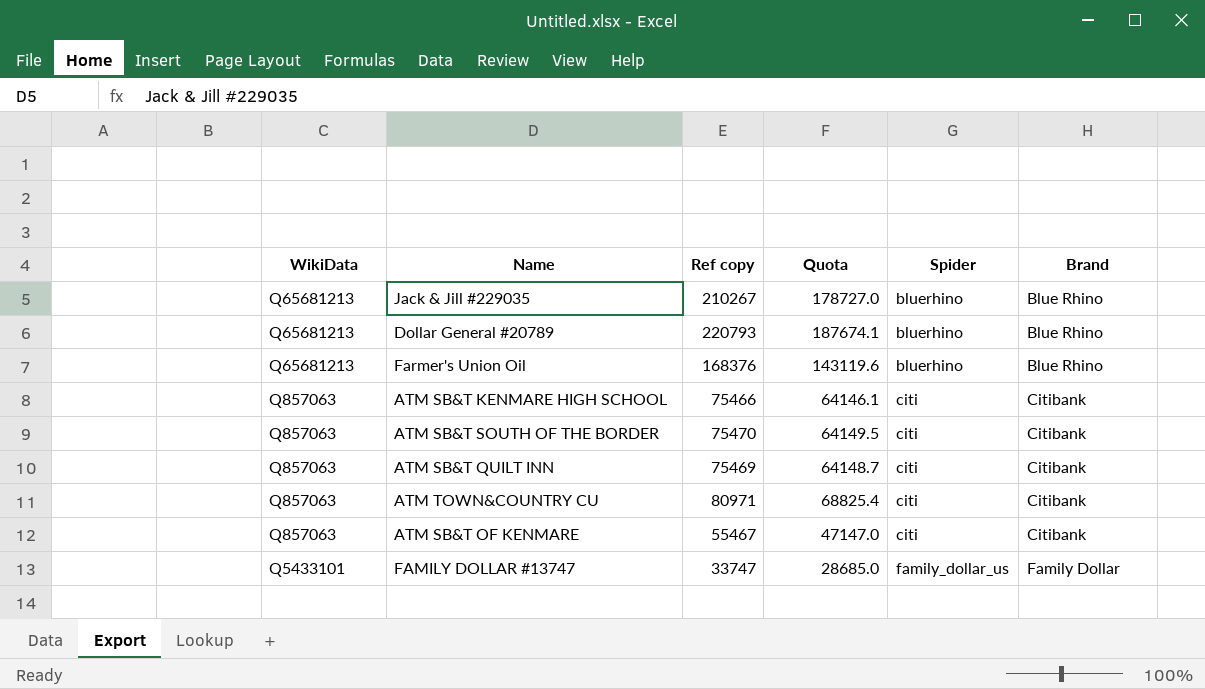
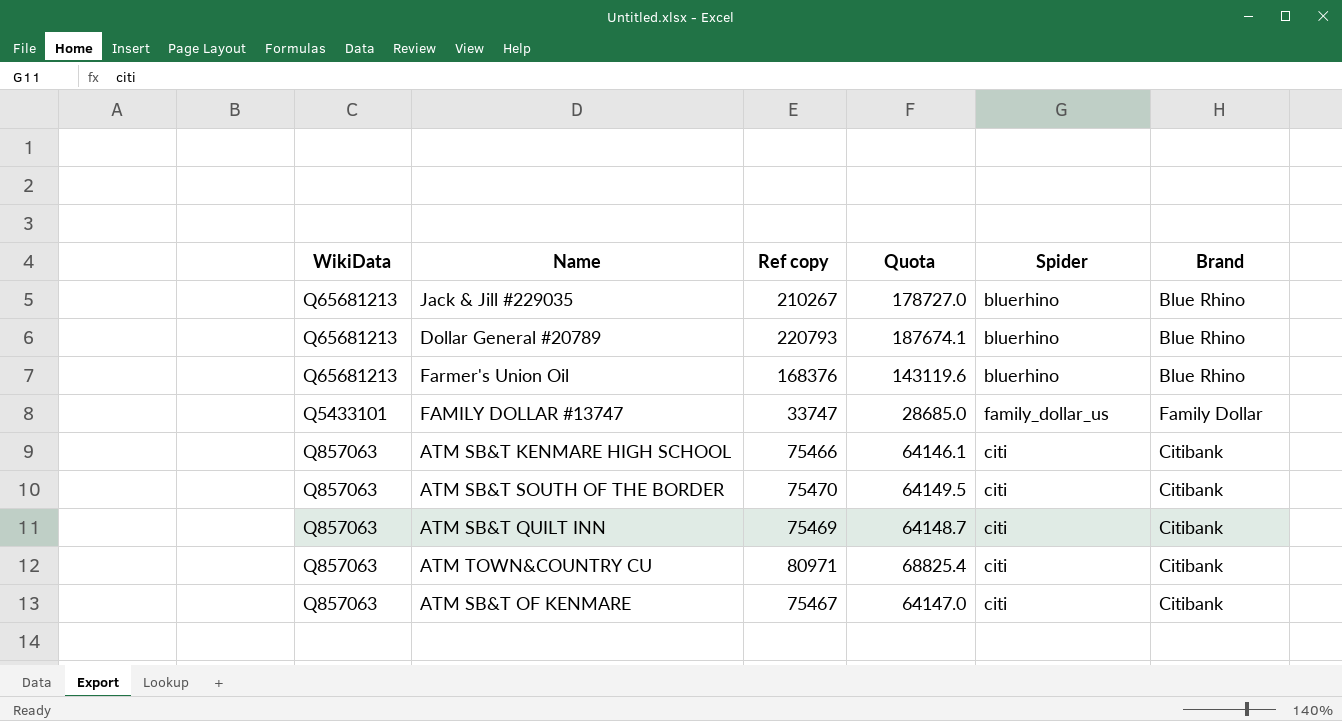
row order: Spider ascending -> WikiData descending
ATM SB&T OF KENMARE | Ref copy: 55467 -> 75467
ATM SB&T OF KENMARE | Quota: 47147.0 -> 64147.0

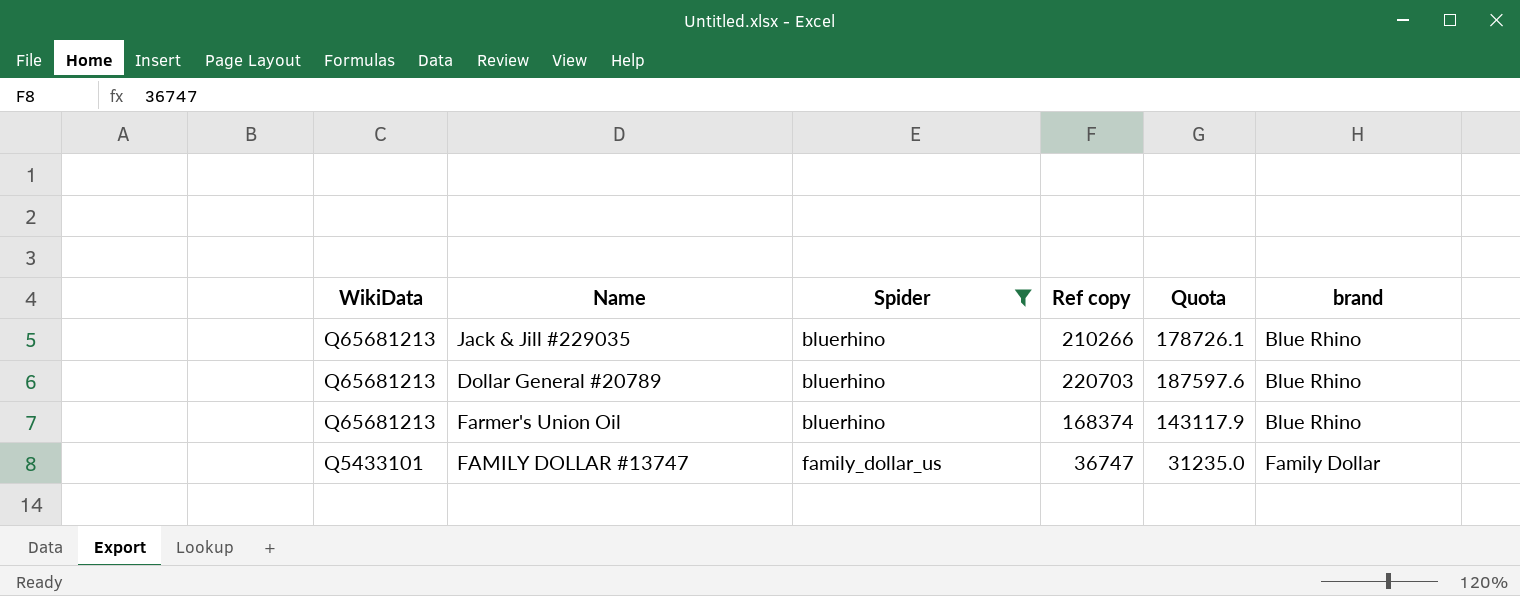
filter: none -> Spider != citi
column Spider | position: 5 -> 3
column name: Brand -> brand
Jack & Jill #229035 | Ref copy: 210267 -> 210266
Jack & Jill #229035 | Quota: 178727.0 -> 178726.1
Dollar General #20789 | Ref copy: 220793 -> 220703
Dollar General #20789 | Quota: 187674.1 -> 187597.6
Farmer's Union Oil | Ref copy: 168376 -> 168374
Farmer's Union Oil | Quota: 143119.6 -> 143117.9
FAMILY DOLLAR #13747 | Ref copy: 33747 -> 36747
FAMILY DOLLAR #13747 | Quota: 28685.0 -> 31235.0

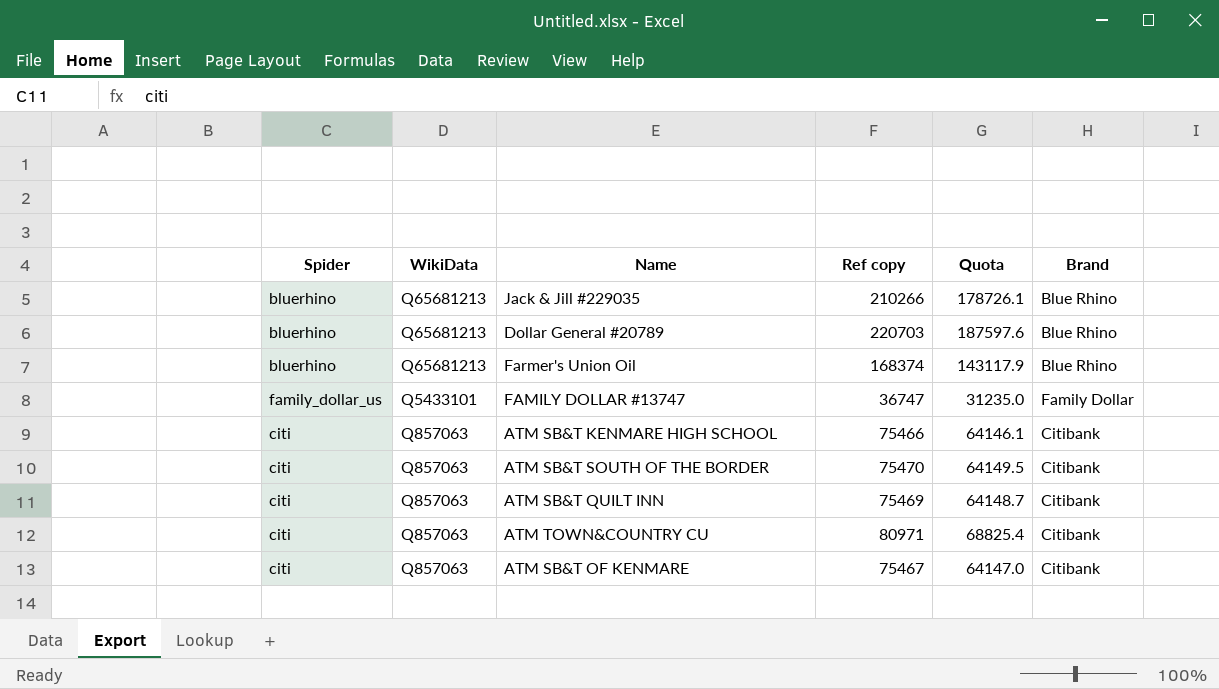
filter: Spider != citi -> none
column Spider | position: 3 -> 1
column name: brand -> Brand

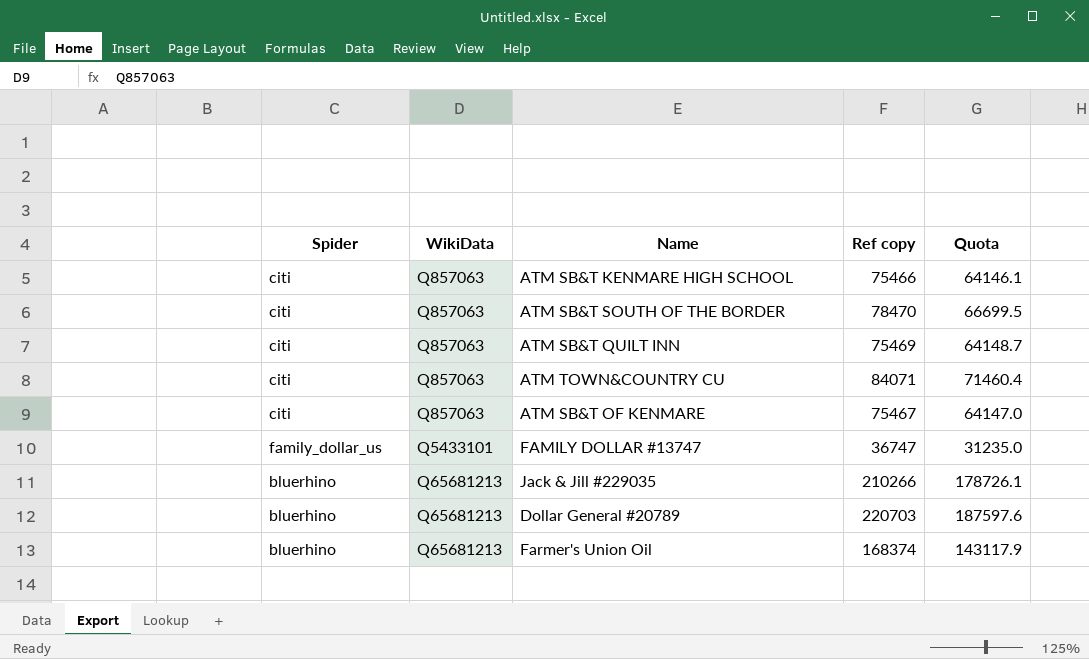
row order: WikiData descending -> WikiData ascending
column Brand | position: 6 -> none
ATM SB&T SOUTH OF THE BORDER | Ref copy: 75470 -> 78470
ATM SB&T SOUTH OF THE BORDER | Quota: 64149.5 -> 66699.5
ATM TOWN&COUNTRY CU | Ref copy: 80971 -> 84071
ATM TOWN&COUNTRY CU | Quota: 68825.4 -> 71460.4

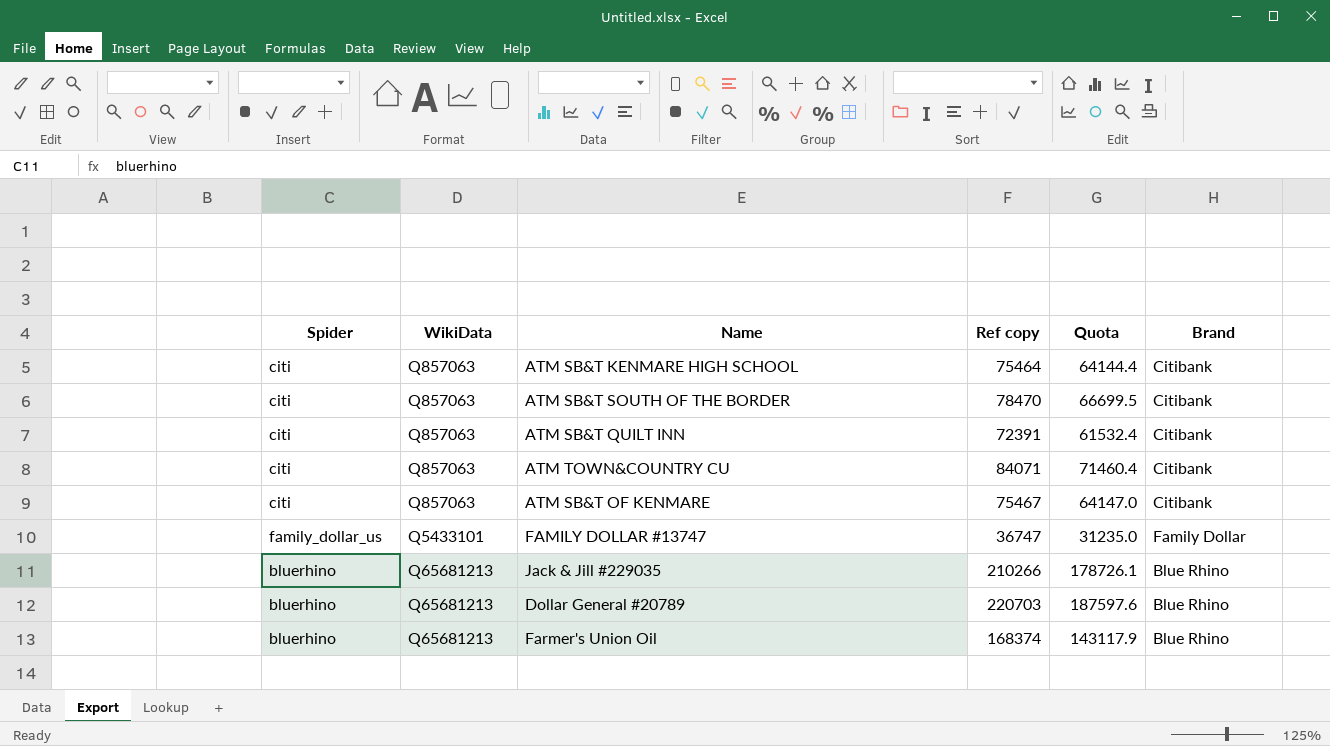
column Brand | position: none -> 6
ATM SB&T KENMARE HIGH SCHOOL | Ref copy: 75466 -> 75464
ATM SB&T KENMARE HIGH SCHOOL | Quota: 64146.1 -> 64144.4
ATM SB&T QUILT INN | Ref copy: 75469 -> 72391
ATM SB&T QUILT INN | Quota: 64148.7 -> 61532.4

